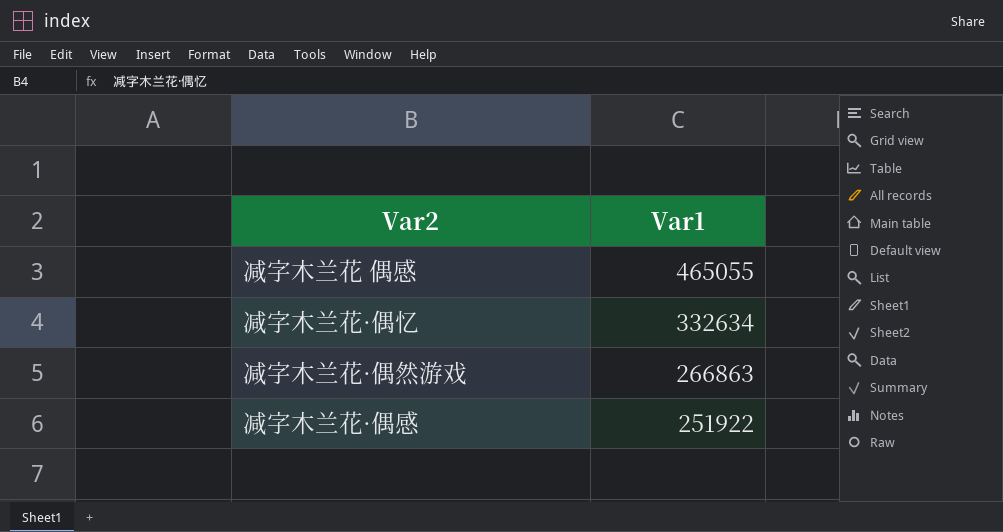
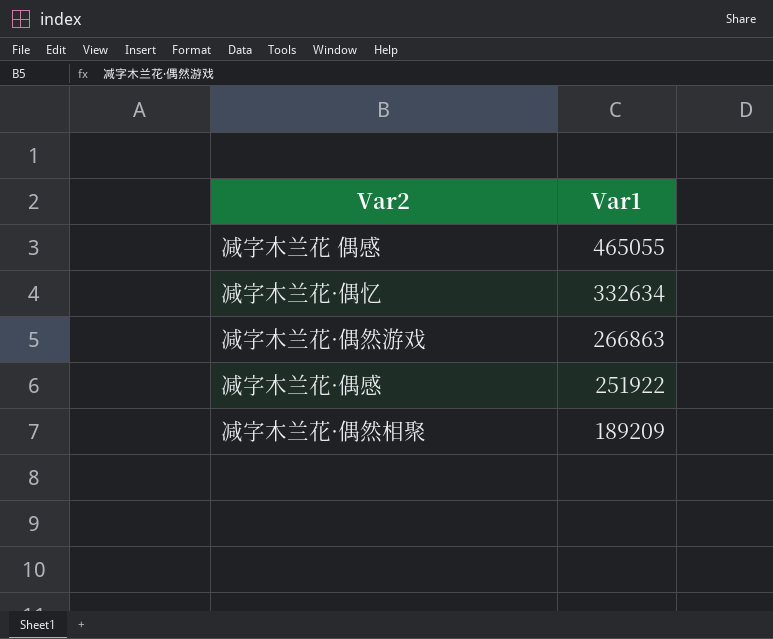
row 减字木兰花·偶然相聚: none -> 189209

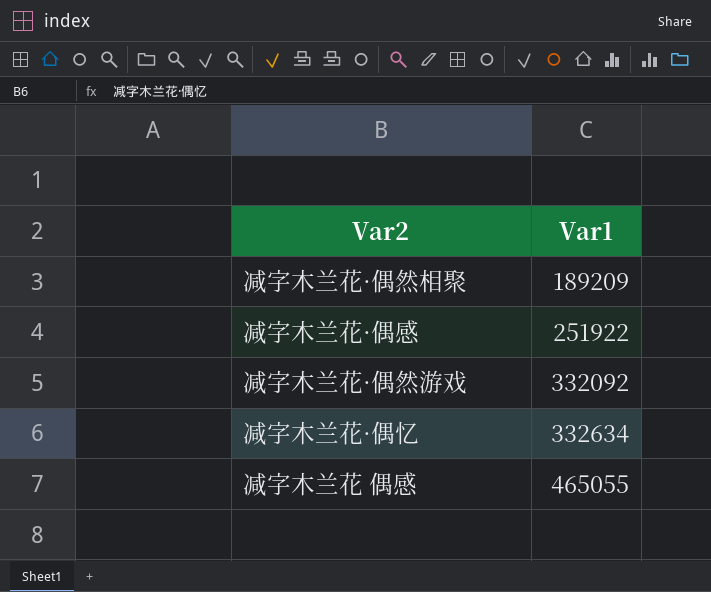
row order: Var1 descending -> Var1 ascending
减字木兰花·偶然游戏 | Var1: 266863 -> 332092

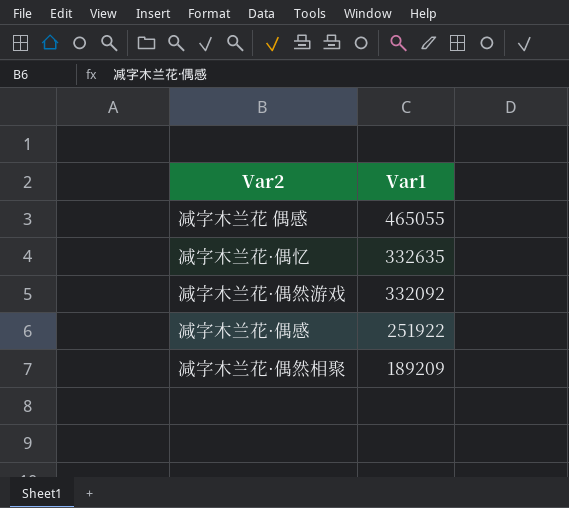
row order: Var1 ascending -> Var1 descending
减字木兰花·偶忆 | Var1: 332634 -> 332635

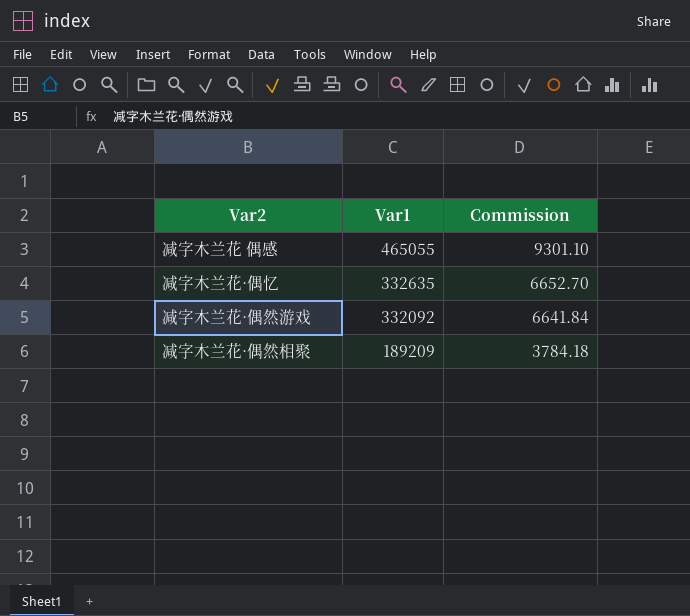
column Commission | formula: none -> [Var1] * 0.02
row 减字木兰花·偶感: 251922 -> none

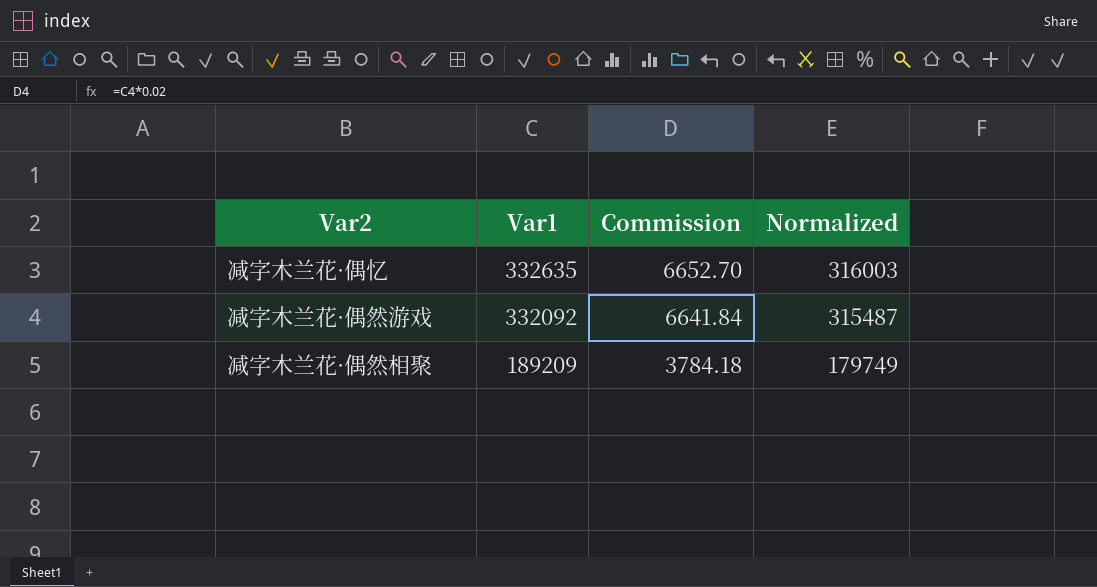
column Normalized | formula: none -> [Var1] * 0.95
row 减字木兰花 偶感: 465055 | 9301.10 -> none

